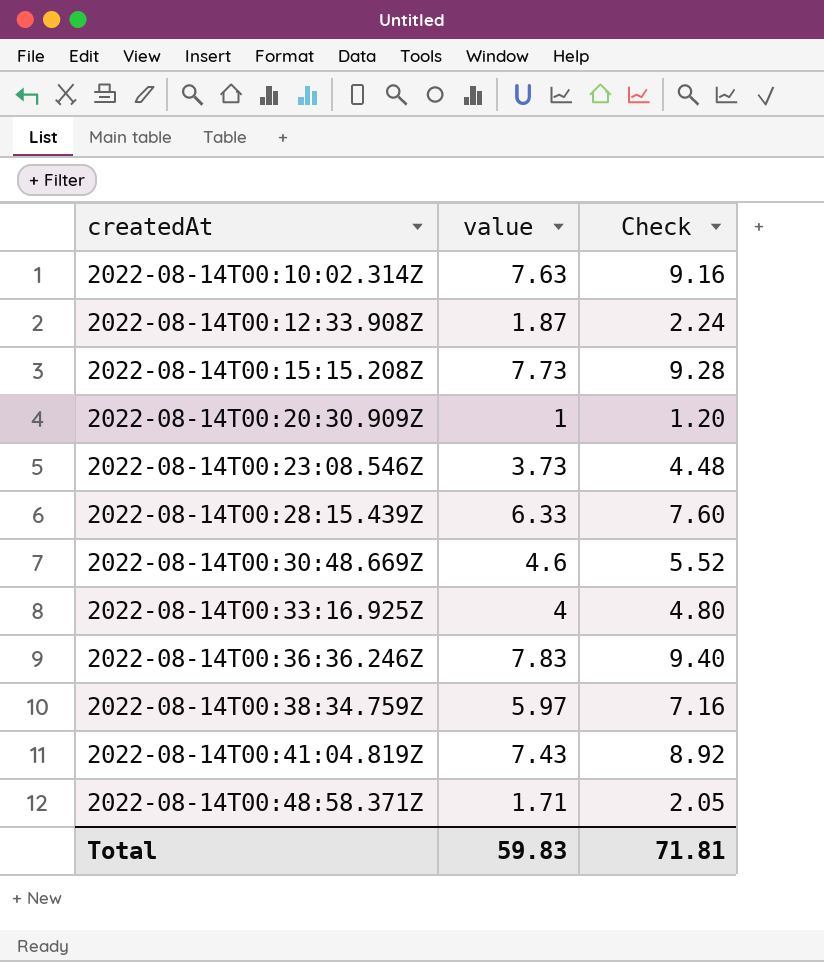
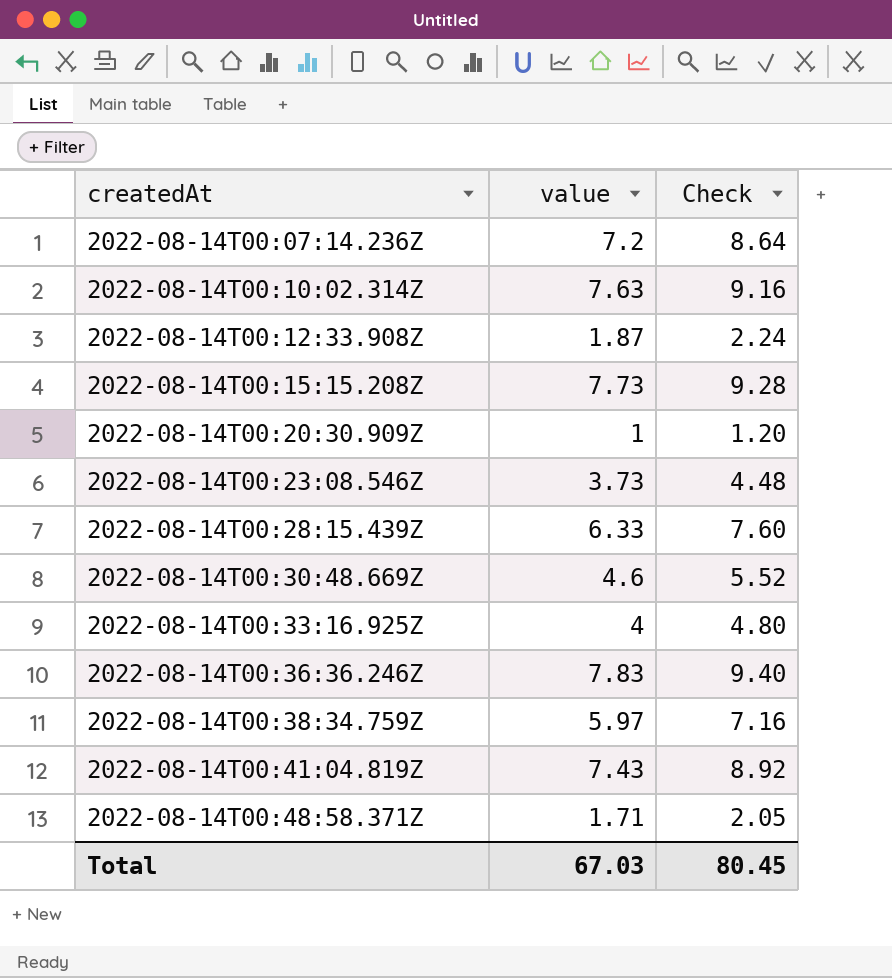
row 2022-08-14T00:07:14.236Z: none -> 7.2 | 8.64
Total | value: 59.83 -> 67.03
Total | Check: 71.81 -> 80.45

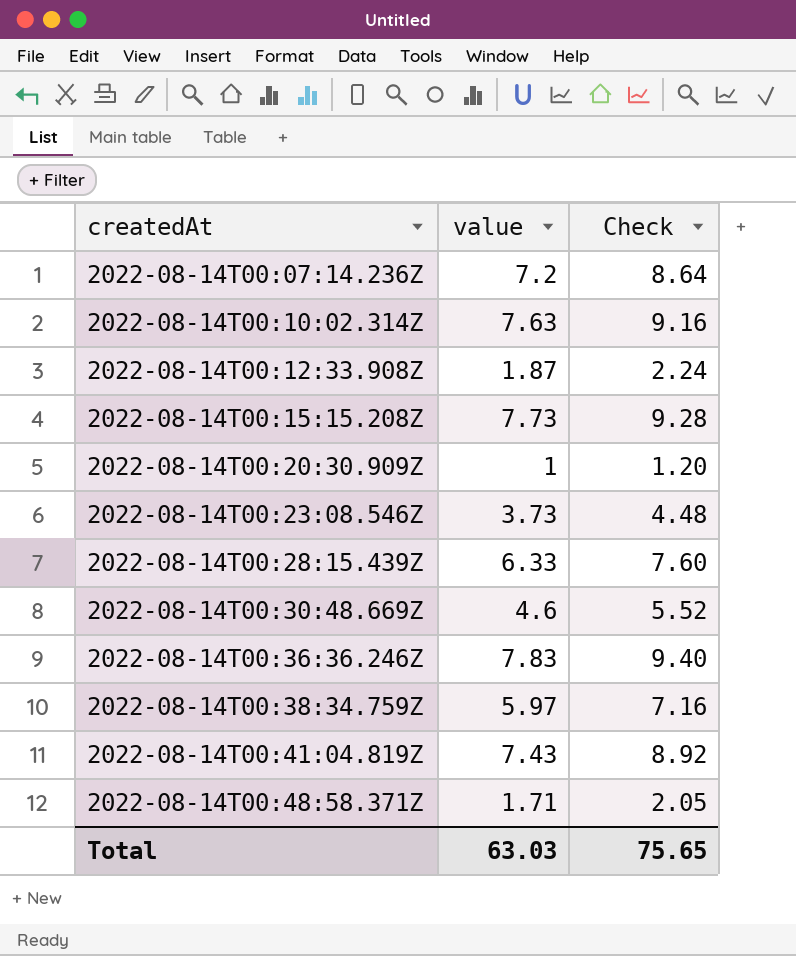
row 2022-08-14T00:33:16.925Z: 4 | 4.80 -> none
Total | value: 67.03 -> 63.03
Total | Check: 80.45 -> 75.65

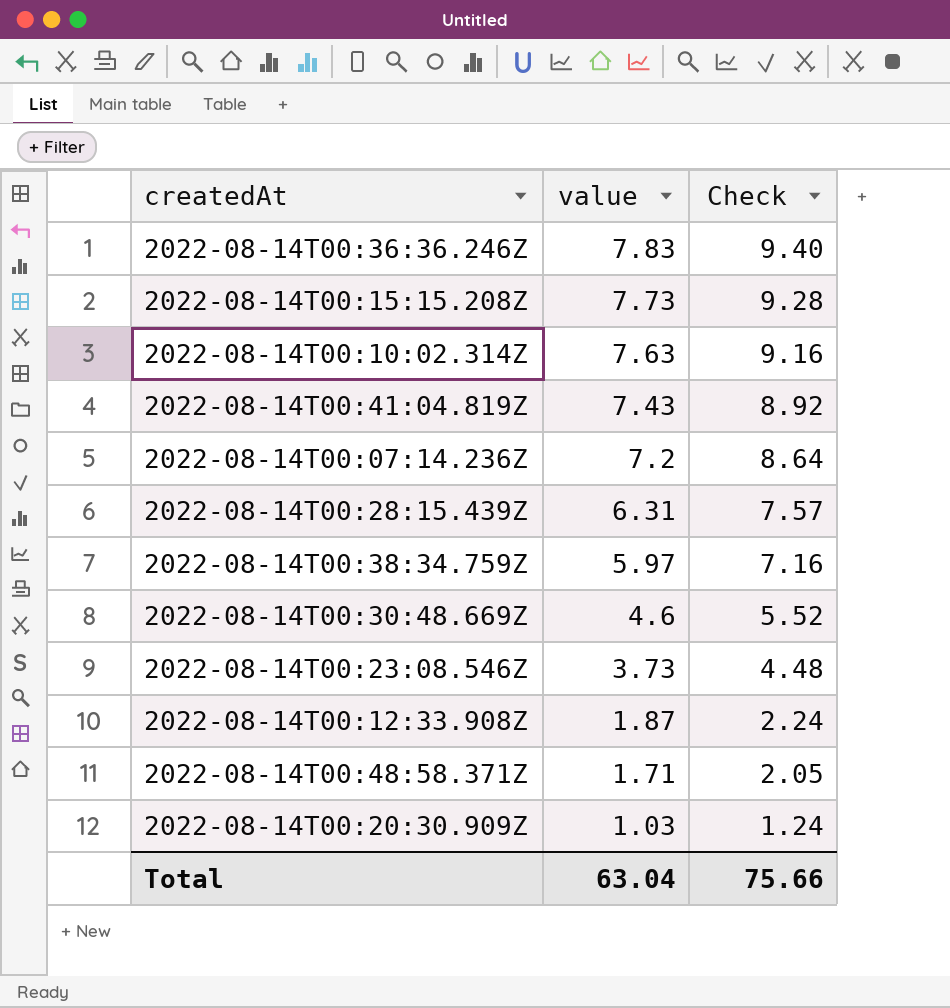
row order: createdAt ascending -> value descending
2022-08-14T00:28:15.439Z | value: 6.33 -> 6.31
2022-08-14T00:28:15.439Z | Check: 7.60 -> 7.57
2022-08-14T00:20:30.909Z | value: 1 -> 1.03
2022-08-14T00:20:30.909Z | Check: 1.20 -> 1.24
Total | value: 63.03 -> 63.04
Total | Check: 75.65 -> 75.66

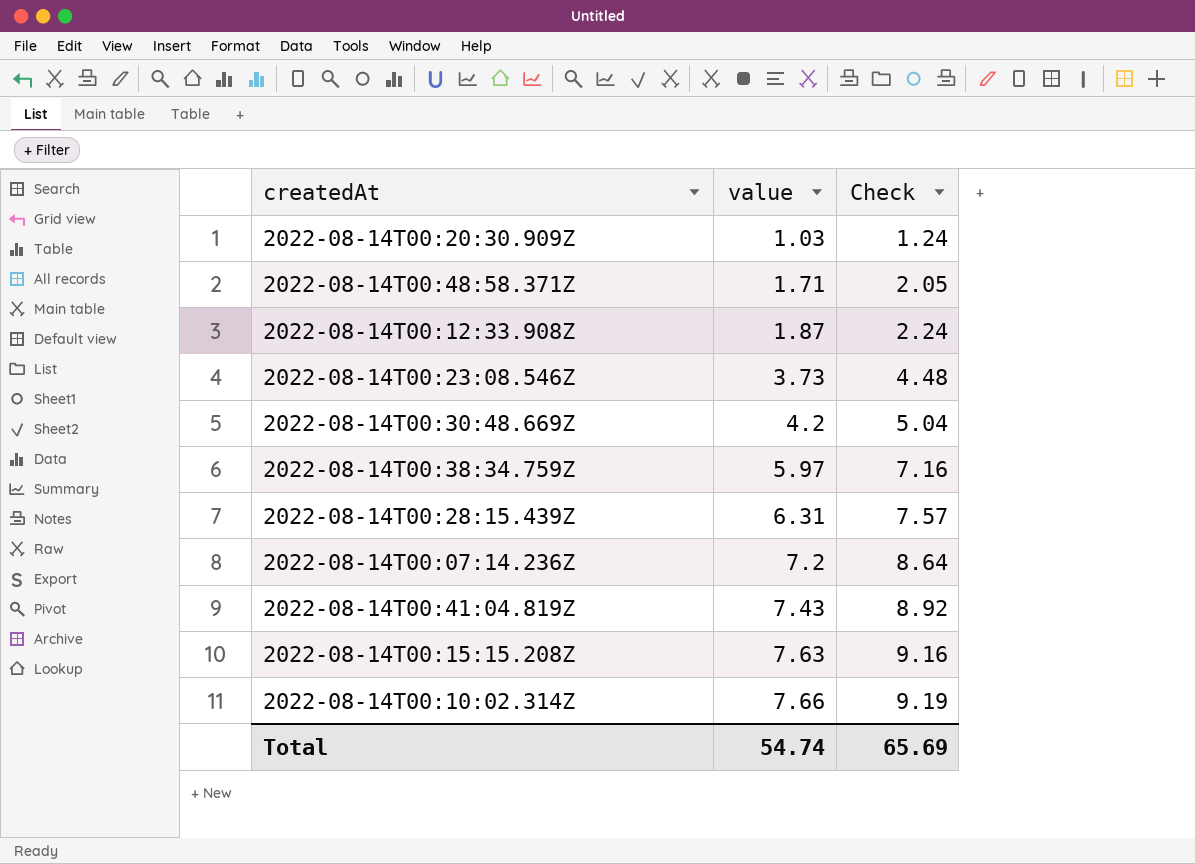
row order: value descending -> value ascending
row 2022-08-14T00:36:36.246Z: 7.83 | 9.40 -> none
2022-08-14T00:30:48.669Z | value: 4.6 -> 4.2
2022-08-14T00:30:48.669Z | Check: 5.52 -> 5.04
2022-08-14T00:15:15.208Z | value: 7.73 -> 7.63
2022-08-14T00:15:15.208Z | Check: 9.28 -> 9.16
2022-08-14T00:10:02.314Z | value: 7.63 -> 7.66
2022-08-14T00:10:02.314Z | Check: 9.16 -> 9.19
Total | value: 63.04 -> 54.74
Total | Check: 75.66 -> 65.69

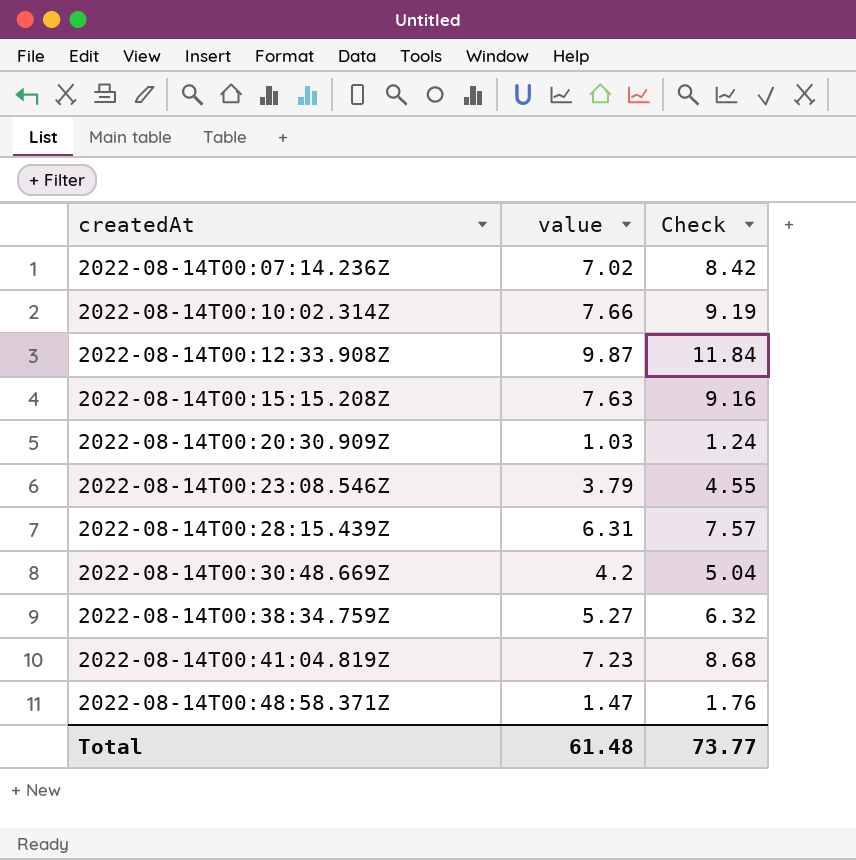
row order: value ascending -> createdAt ascending
2022-08-14T00:07:14.236Z | value: 7.2 -> 7.02
2022-08-14T00:07:14.236Z | Check: 8.64 -> 8.42
2022-08-14T00:12:33.908Z | value: 1.87 -> 9.87
2022-08-14T00:12:33.908Z | Check: 2.24 -> 11.84
2022-08-14T00:23:08.546Z | value: 3.73 -> 3.79
2022-08-14T00:23:08.546Z | Check: 4.48 -> 4.55
2022-08-14T00:38:34.759Z | value: 5.97 -> 5.27
2022-08-14T00:38:34.759Z | Check: 7.16 -> 6.32
2022-08-14T00:41:04.819Z | value: 7.43 -> 7.23
2022-08-14T00:41:04.819Z | Check: 8.92 -> 8.68
2022-08-14T00:48:58.371Z | value: 1.71 -> 1.47
2022-08-14T00:48:58.371Z | Check: 2.05 -> 1.76
Total | value: 54.74 -> 61.48
Total | Check: 65.69 -> 73.77

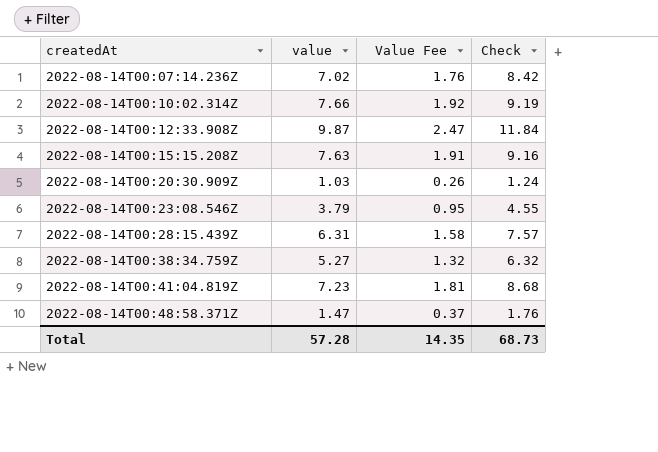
column Value Fee | formula: none -> [value] * 0.25
row 2022-08-14T00:30:48.669Z: 4.2 | 5.04 -> none
Total | value: 61.48 -> 57.28
Total | Check: 73.77 -> 68.73

